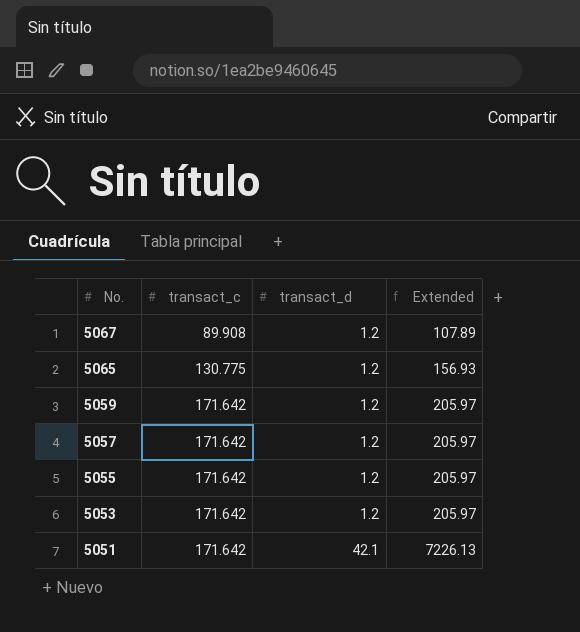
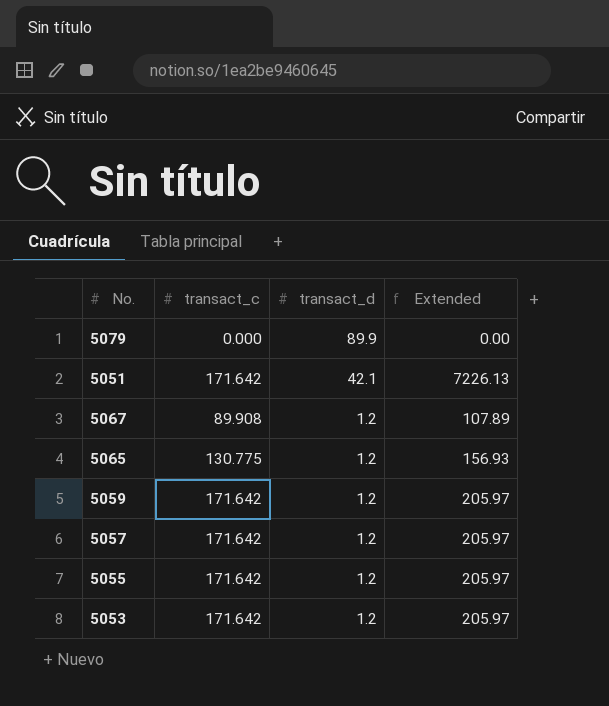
row order: No. descending -> transact_d descending
row 5079: none -> 0.000 | 89.9 | 0.00

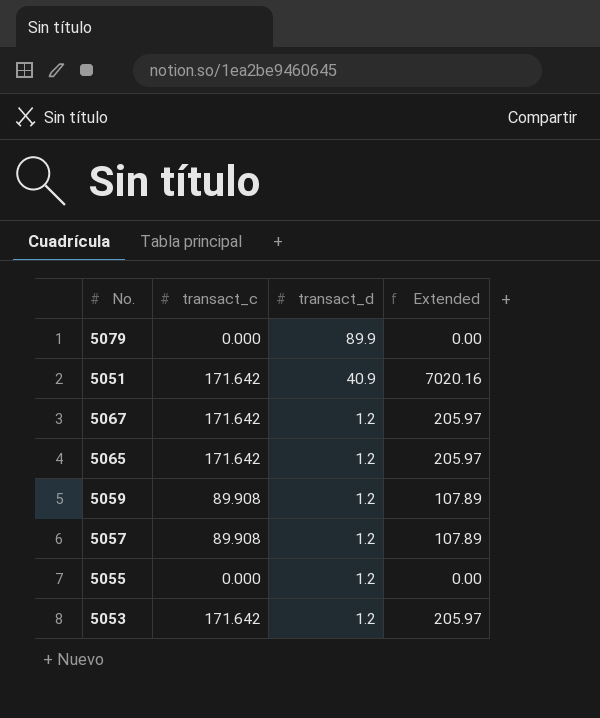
5051 | transact_d: 42.1 -> 40.9
5051 | Extended: 7226.13 -> 7020.16
5067 | transact_c: 89.908 -> 171.642
5067 | Extended: 107.89 -> 205.97
5065 | transact_c: 130.775 -> 171.642
5065 | Extended: 156.93 -> 205.97
5059 | transact_c: 171.642 -> 89.908
5059 | Extended: 205.97 -> 107.89
5057 | transact_c: 171.642 -> 89.908
5057 | Extended: 205.97 -> 107.89
5055 | transact_c: 171.642 -> 0.000
5055 | Extended: 205.97 -> 0.00

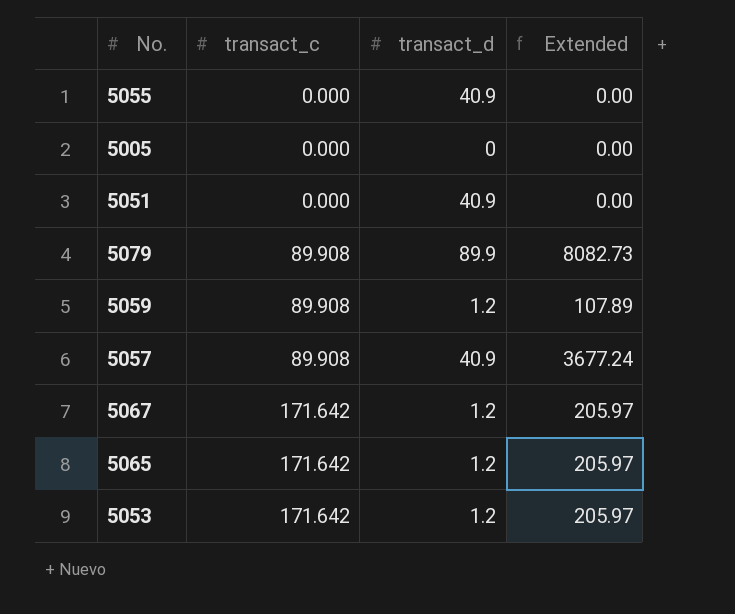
row order: transact_d descending -> transact_c ascending
5055 | transact_d: 1.2 -> 40.9
row 5005: none -> 0.000 | 0 | 0.00
5051 | transact_c: 171.642 -> 0.000
5051 | Extended: 7020.16 -> 0.00
5079 | transact_c: 0.000 -> 89.908
5079 | Extended: 0.00 -> 8082.73
5057 | transact_d: 1.2 -> 40.9
5057 | Extended: 107.89 -> 3677.24

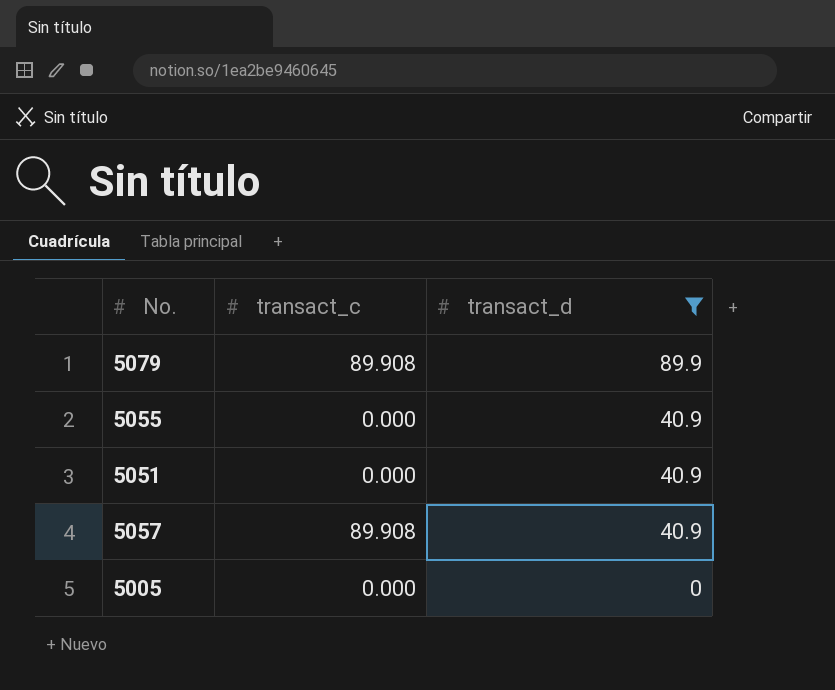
filter: none -> transact_d != 1.2
row order: transact_c ascending -> transact_d descending
column Extended | formula: [transact_c] * [transact_d] -> none

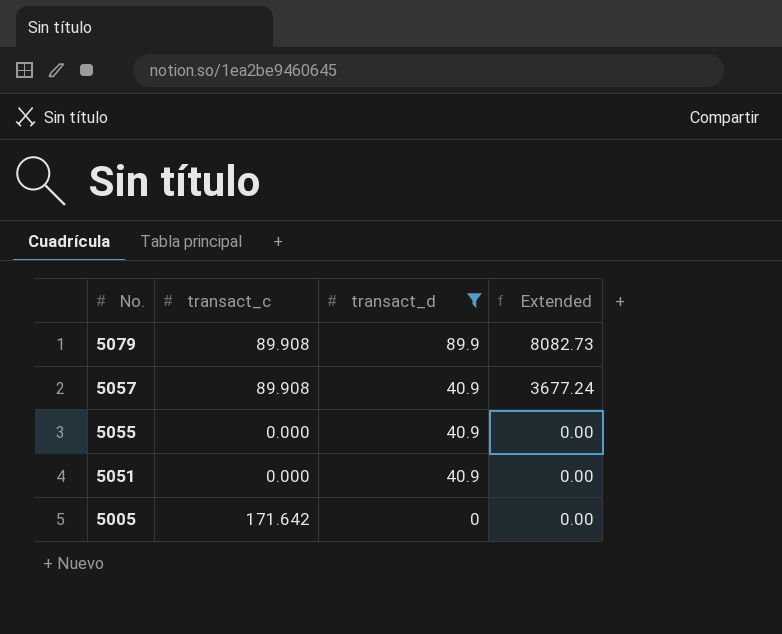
row order: transact_d descending -> No. descending
column Extended | formula: none -> [transact_c] * [transact_d]
5005 | transact_c: 0.000 -> 171.642

